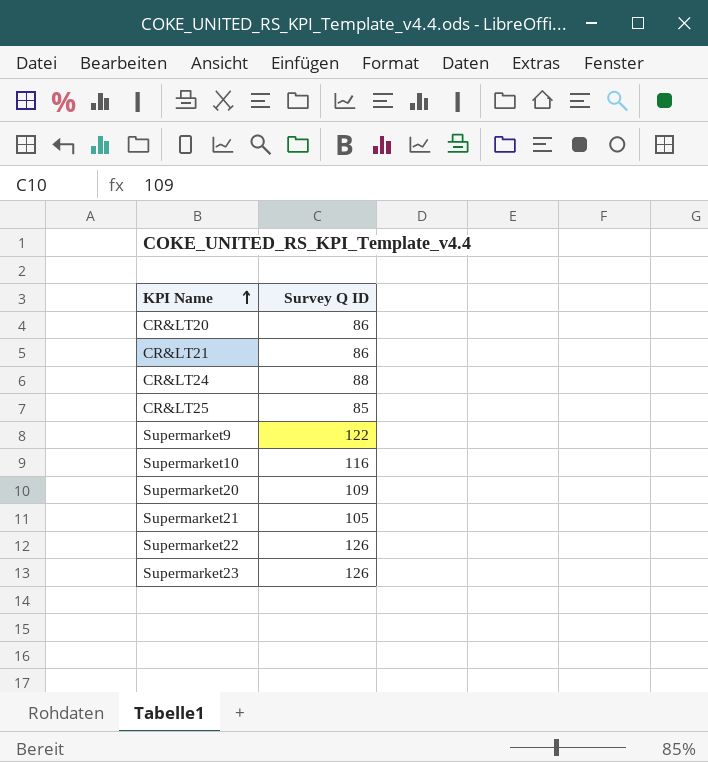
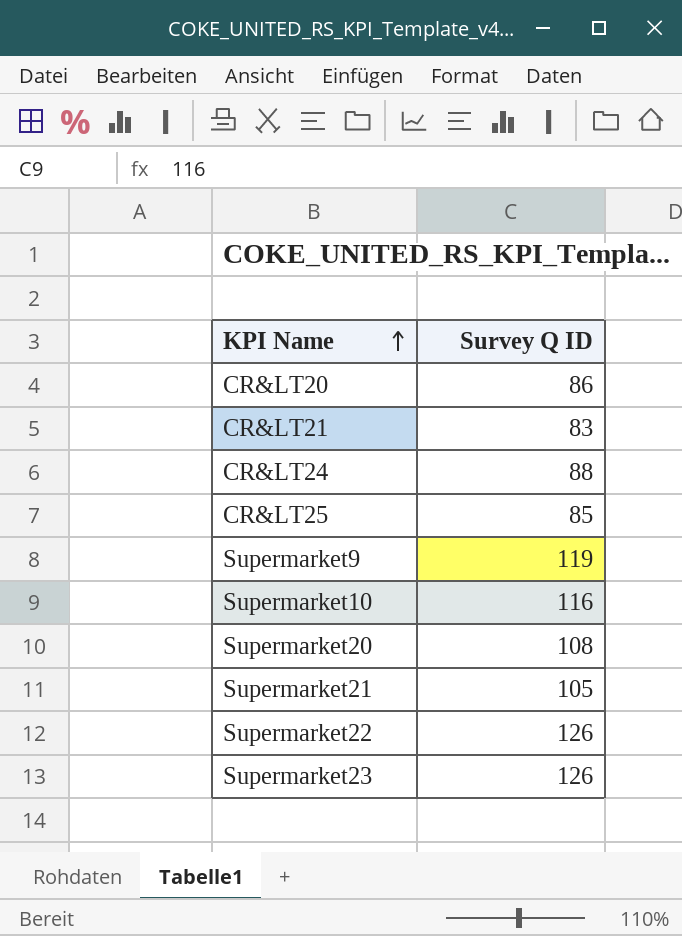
CR&LT21 | Survey Q ID: 86 -> 83
Supermarket9 | Survey Q ID: 122 -> 119
Supermarket20 | Survey Q ID: 109 -> 108

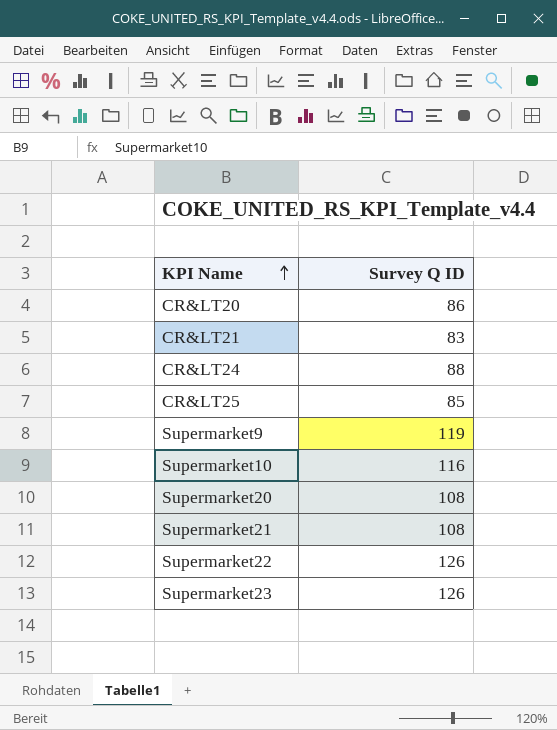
Supermarket21 | Survey Q ID: 105 -> 108

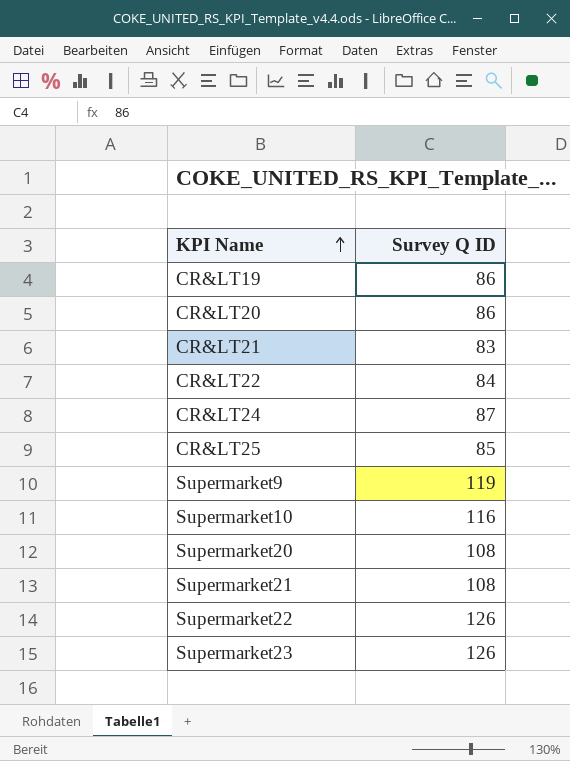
row CR&LT19: none -> 86
row CR&LT22: none -> 84
CR&LT24 | Survey Q ID: 88 -> 87

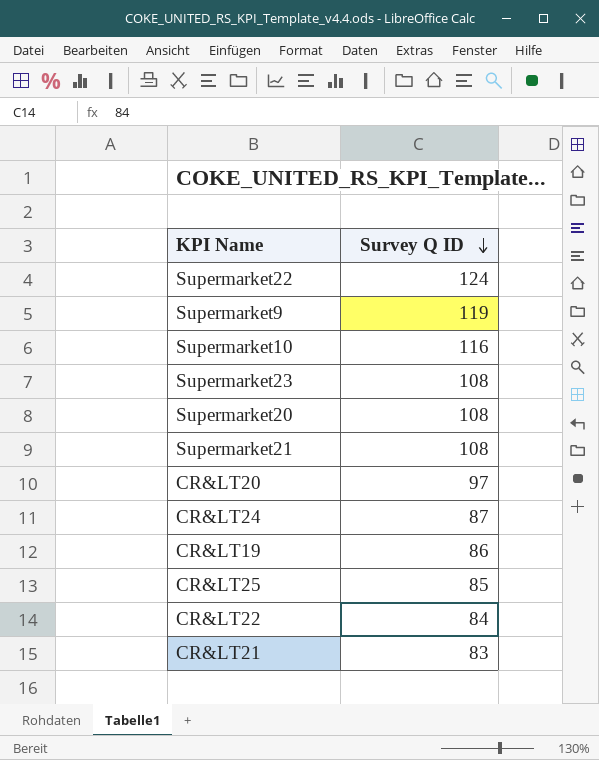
row order: KPI Name ascending -> Survey Q ID descending
Supermarket22 | Survey Q ID: 126 -> 124
Supermarket23 | Survey Q ID: 126 -> 108
CR&LT20 | Survey Q ID: 86 -> 97

